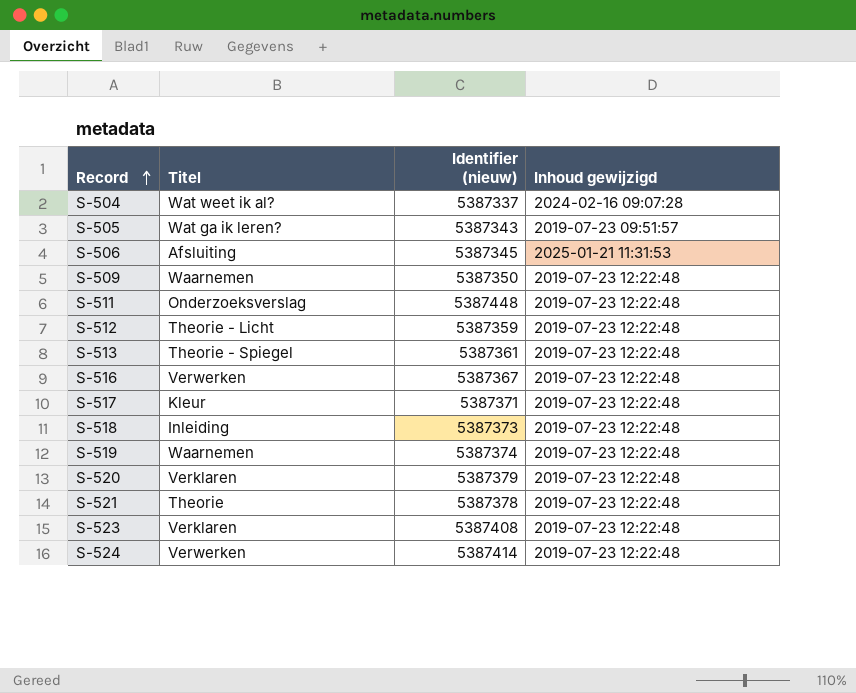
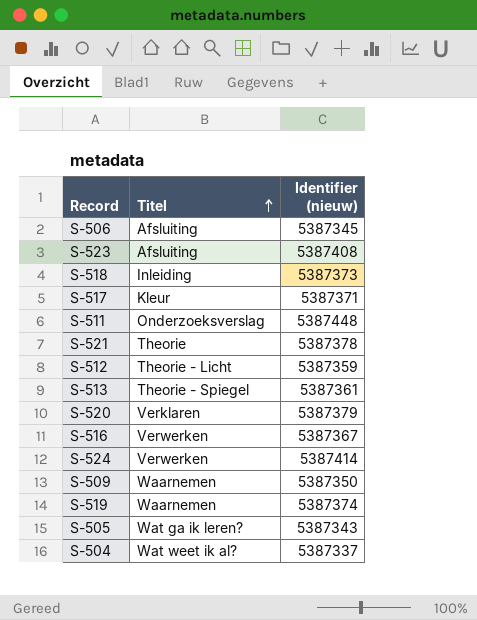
row order: Record ascending -> Titel ascending
column Inhoud gewijzigd | position: 4 -> none
S-523 | Titel: Verklaren -> Afsluiting

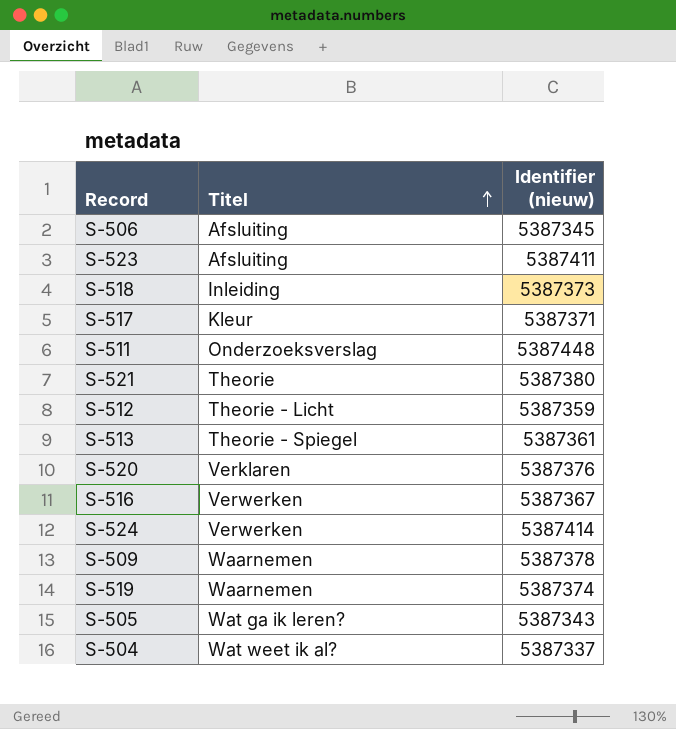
S-523 | Identifier (nieuw): 5387408 -> 5387411
S-521 | Identifier (nieuw): 5387378 -> 5387380
S-520 | Identifier (nieuw): 5387379 -> 5387376
S-509 | Identifier (nieuw): 5387350 -> 5387378

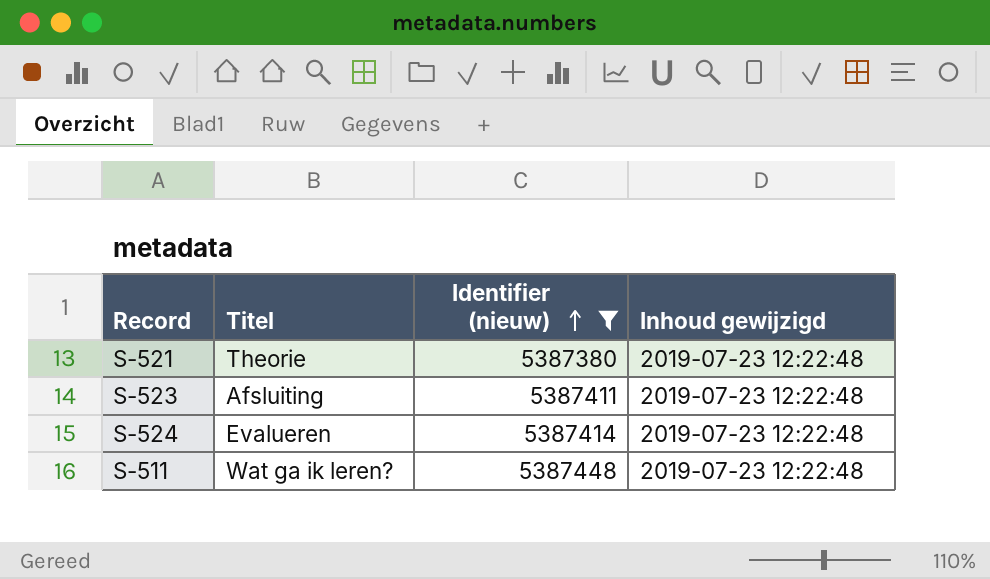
filter: none -> Identifier (nieuw) >= 5387380
row order: Titel ascending -> Identifier (nieuw) ascending
column Inhoud gewijzigd | position: none -> 4
S-524 | Titel: Verwerken -> Evalueren
S-511 | Titel: Onderzoeksverslag -> Wat ga ik leren?

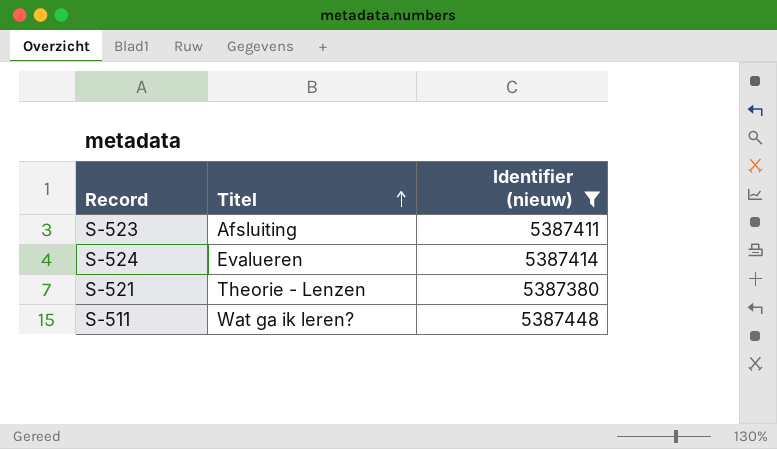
row order: Identifier (nieuw) ascending -> Titel ascending
column Inhoud gewijzigd | position: 4 -> none
S-521 | Titel: Theorie -> Theorie - Lenzen

